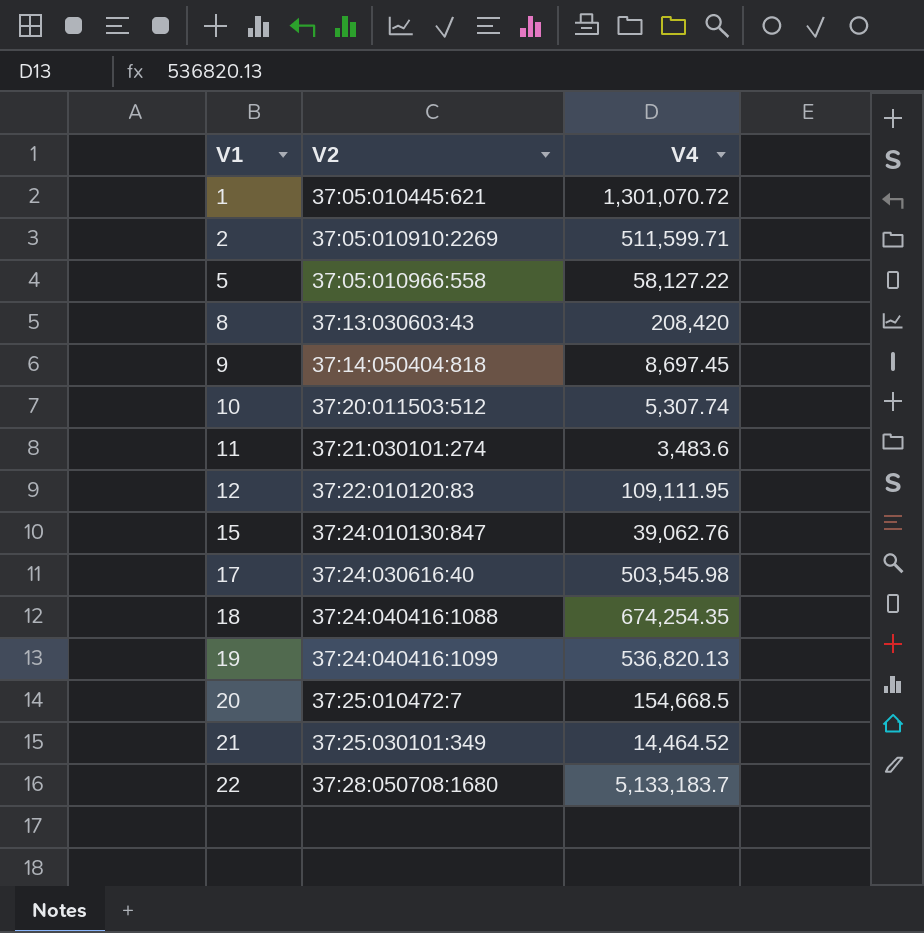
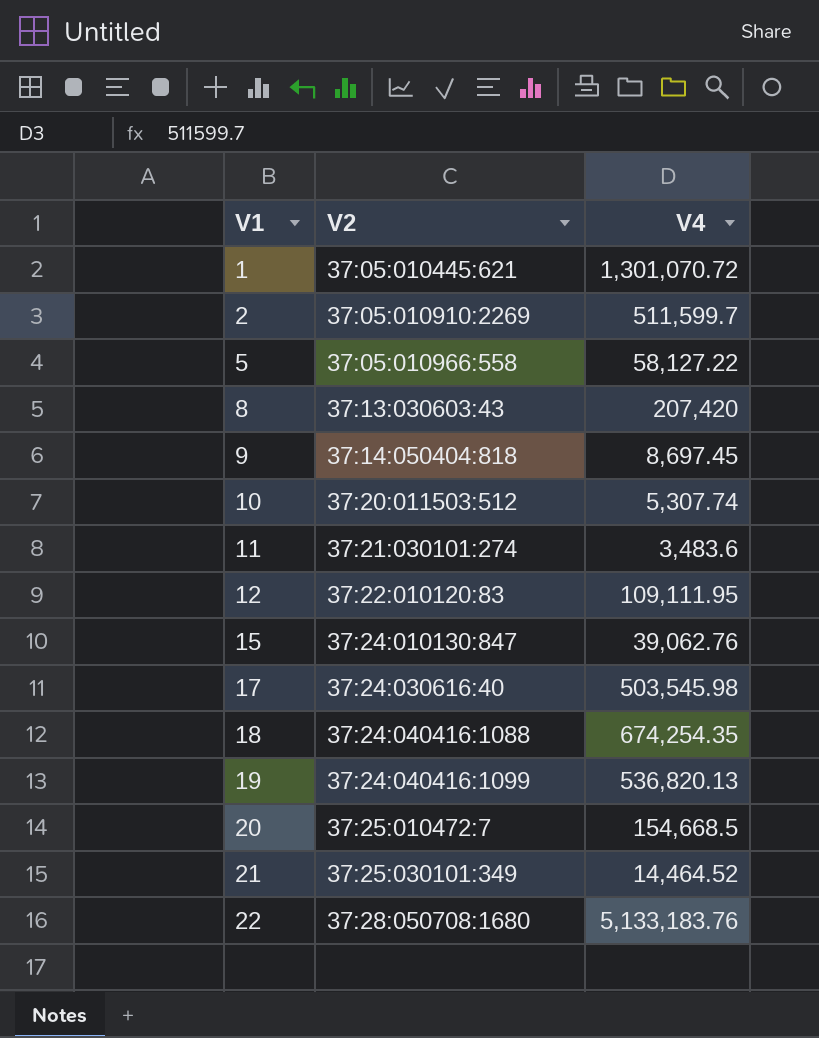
2 | V4: 511,599.71 -> 511,599.7
8 | V4: 208,420 -> 207,420
22 | V4: 5,133,183.7 -> 5,133,183.76

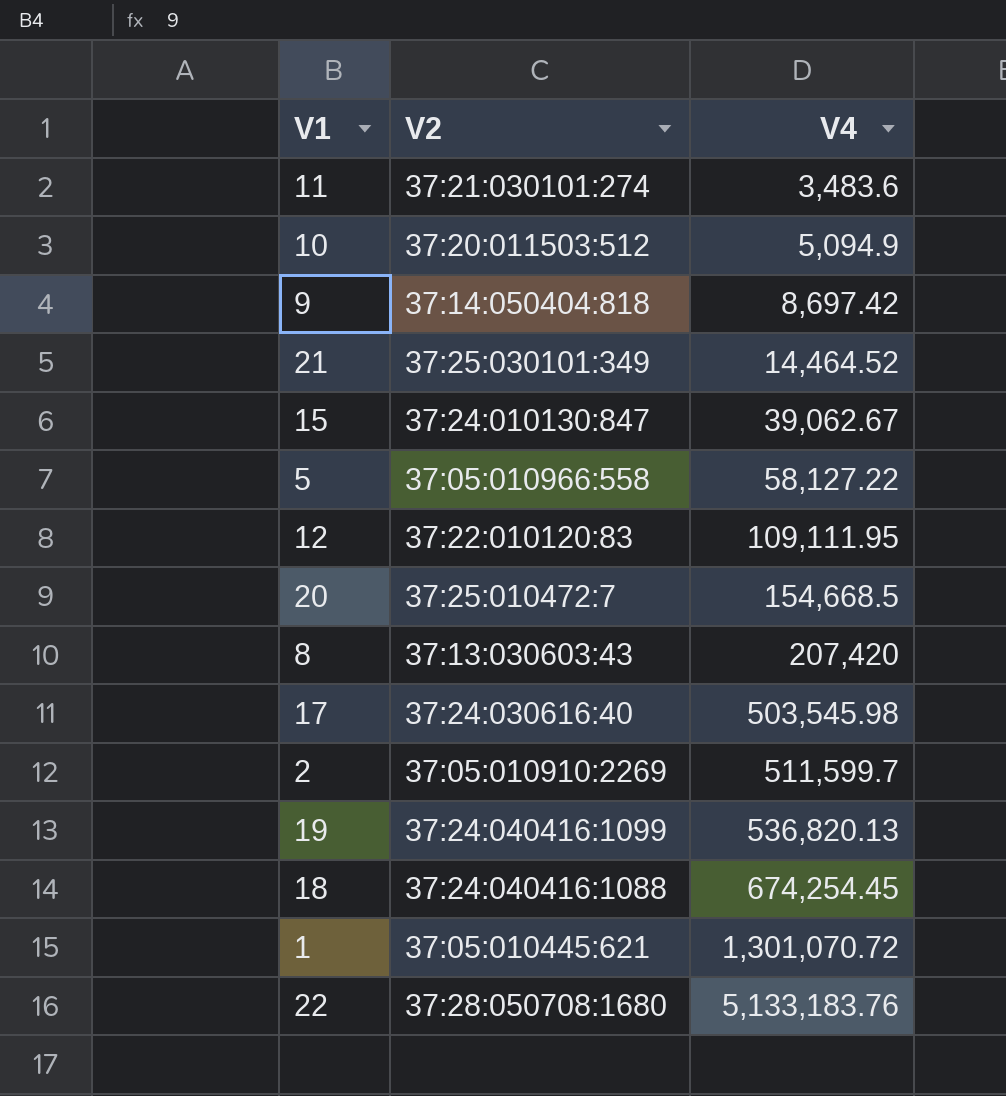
row order: V1 ascending -> V4 ascending
10 | V4: 5,307.74 -> 5,094.9
9 | V4: 8,697.45 -> 8,697.42
15 | V4: 39,062.76 -> 39,062.67
18 | V4: 674,254.35 -> 674,254.45

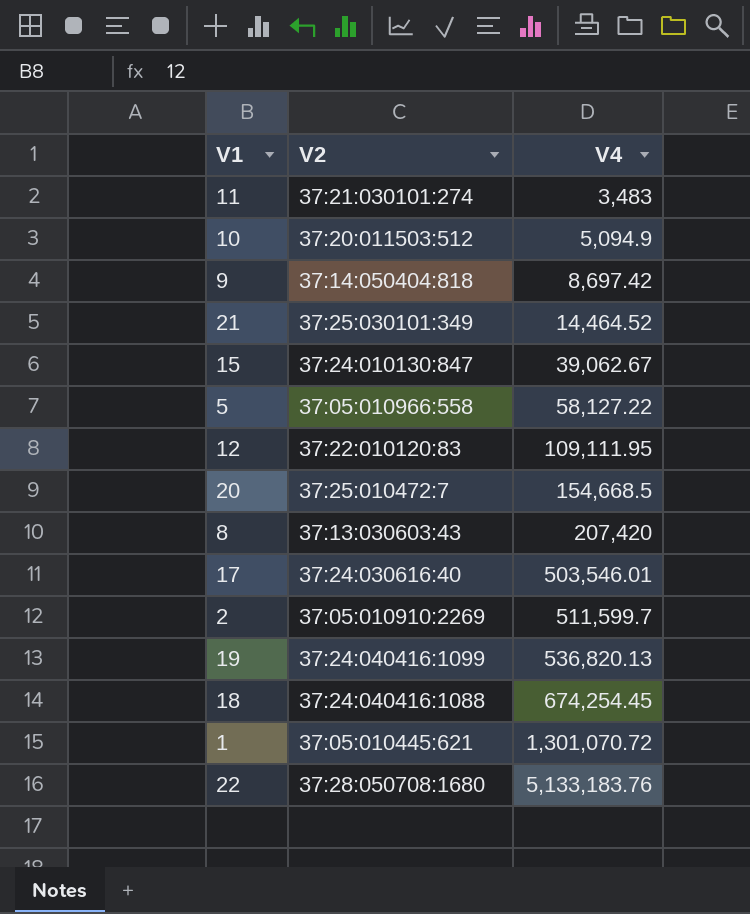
11 | V4: 3,483.6 -> 3,483
17 | V4: 503,545.98 -> 503,546.01

